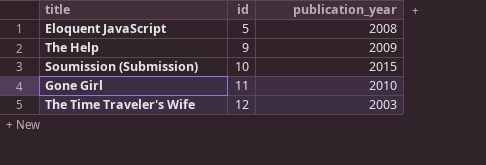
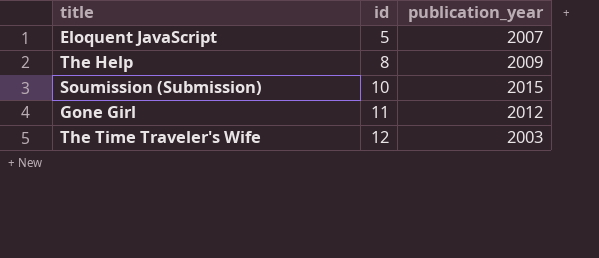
Eloquent JavaScript | publication_year: 2008 -> 2007
The Help | id: 9 -> 8
Gone Girl | publication_year: 2010 -> 2012

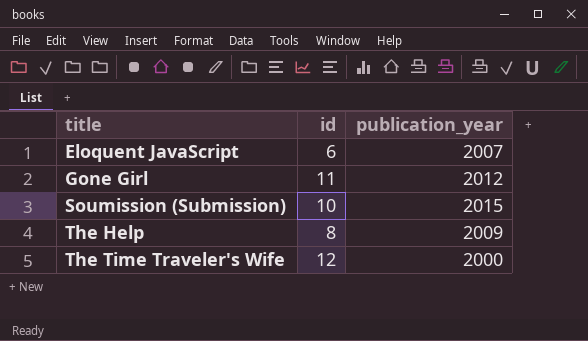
row order: id ascending -> title ascending
Eloquent JavaScript | id: 5 -> 6
The Time Traveler's Wife | publication_year: 2003 -> 2000

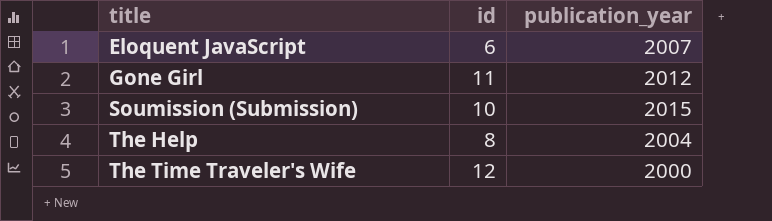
The Help | publication_year: 2009 -> 2004

